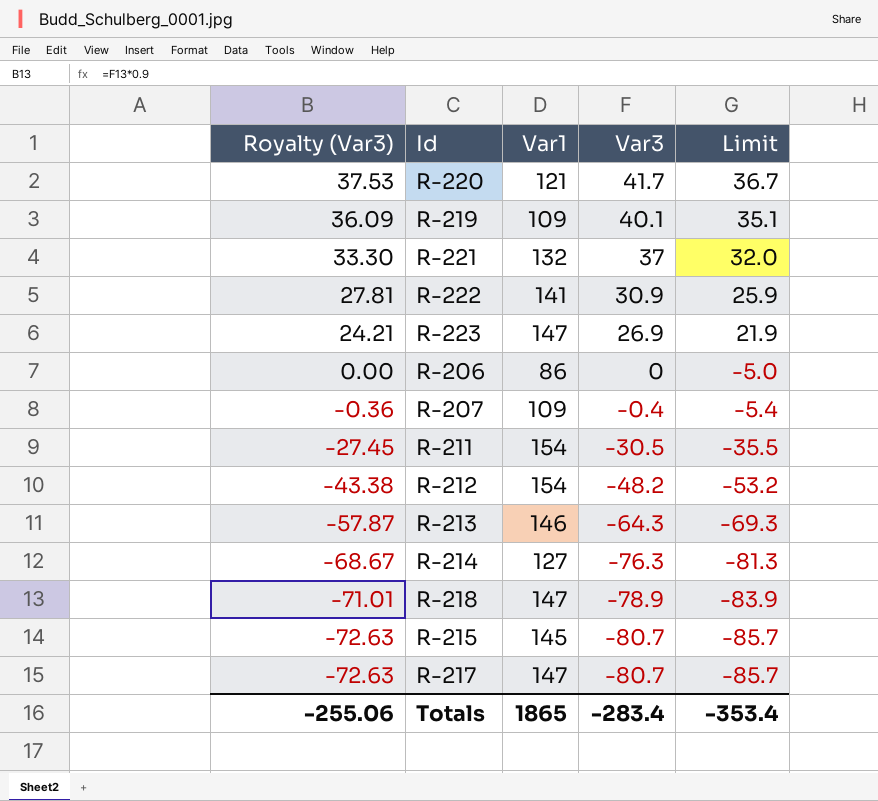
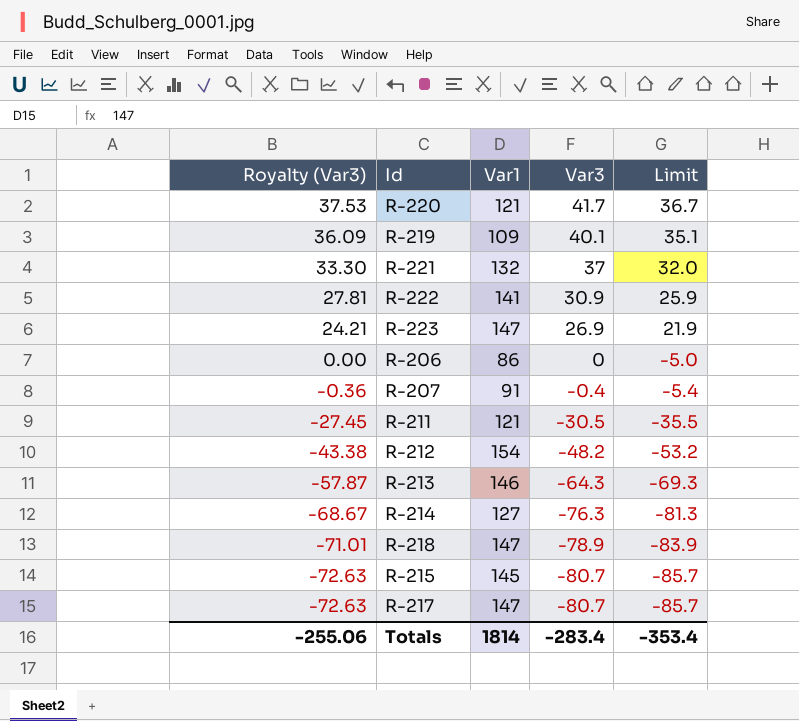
R-207 | Var1: 109 -> 91
R-211 | Var1: 154 -> 121
Totals | Var1: 1865 -> 1814

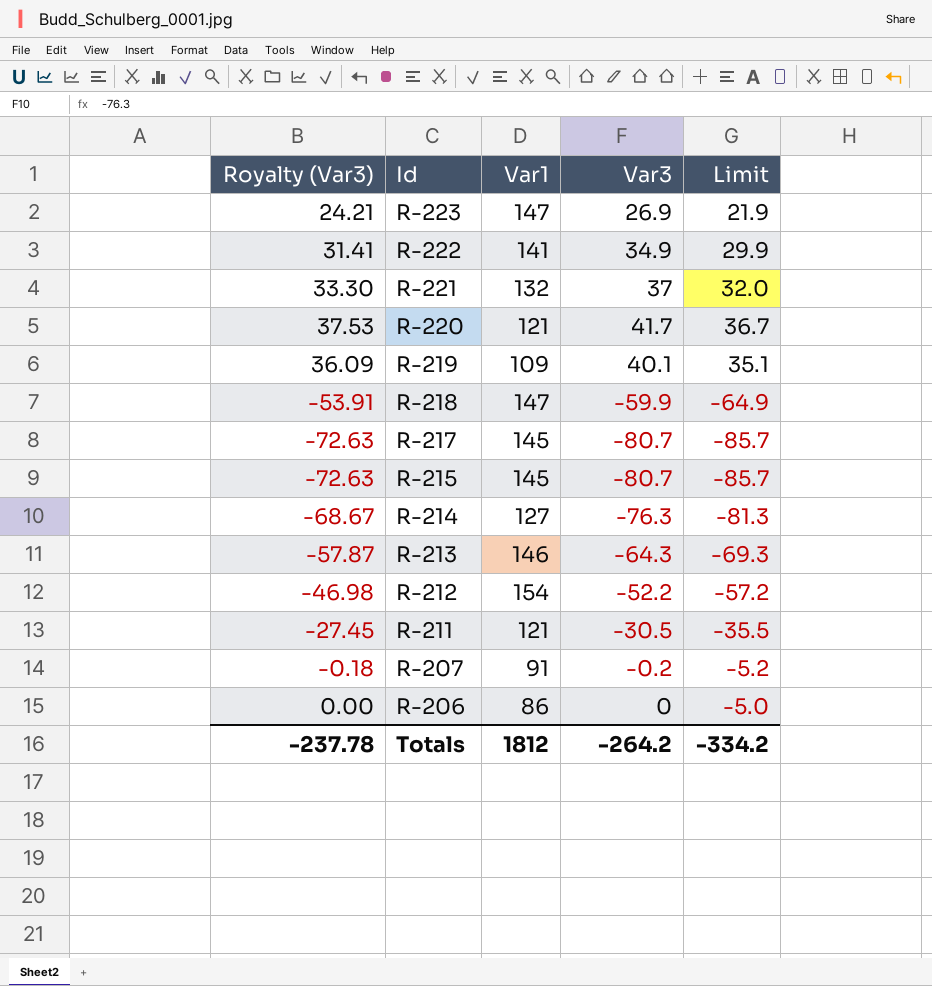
row order: Royalty (Var3) descending -> Id descending
R-222 | Royalty (Var3): 27.81 -> 31.41
R-222 | Var3: 30.9 -> 34.9
R-222 | Limit: 25.9 -> 29.9
R-218 | Royalty (Var3): -71.01 -> -53.91
R-218 | Var3: -78.9 -> -59.9
R-218 | Limit: -83.9 -> -64.9
R-217 | Var1: 147 -> 145
R-212 | Royalty (Var3): -43.38 -> -46.98
R-212 | Var3: -48.2 -> -52.2
R-212 | Limit: -53.2 -> -57.2
R-207 | Royalty (Var3): -0.36 -> -0.18
R-207 | Var3: -0.4 -> -0.2
R-207 | Limit: -5.4 -> -5.2
Totals | Royalty (Var3): -255.06 -> -237.78
Totals | Var1: 1814 -> 1812
Totals | Var3: -283.4 -> -264.2
Totals | Limit: -353.4 -> -334.2

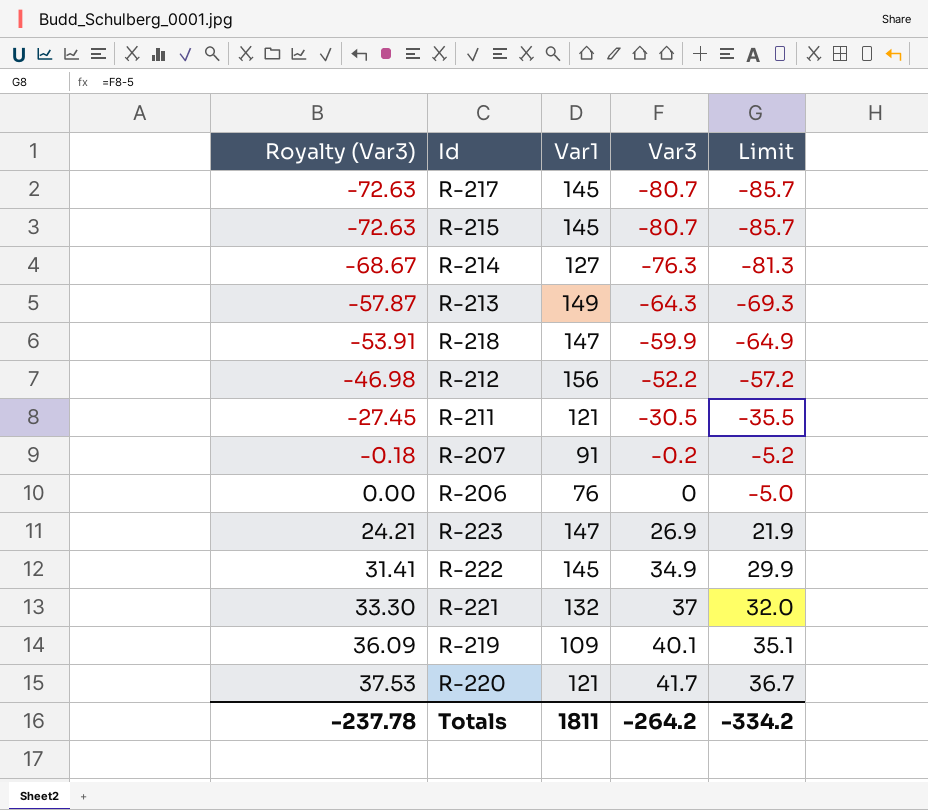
row order: Id descending -> Royalty (Var3) ascending
R-213 | Var1: 146 -> 149
R-212 | Var1: 154 -> 156
R-206 | Var1: 86 -> 76
R-222 | Var1: 141 -> 145
Totals | Var1: 1812 -> 1811

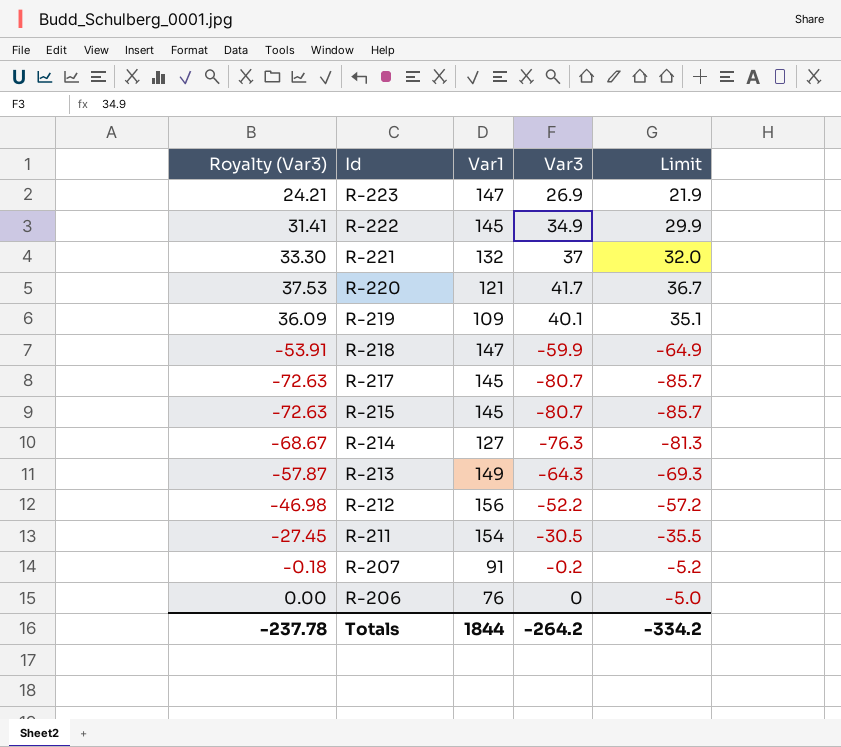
row order: Royalty (Var3) ascending -> Id descending
R-211 | Var1: 121 -> 154
Totals | Var1: 1811 -> 1844

